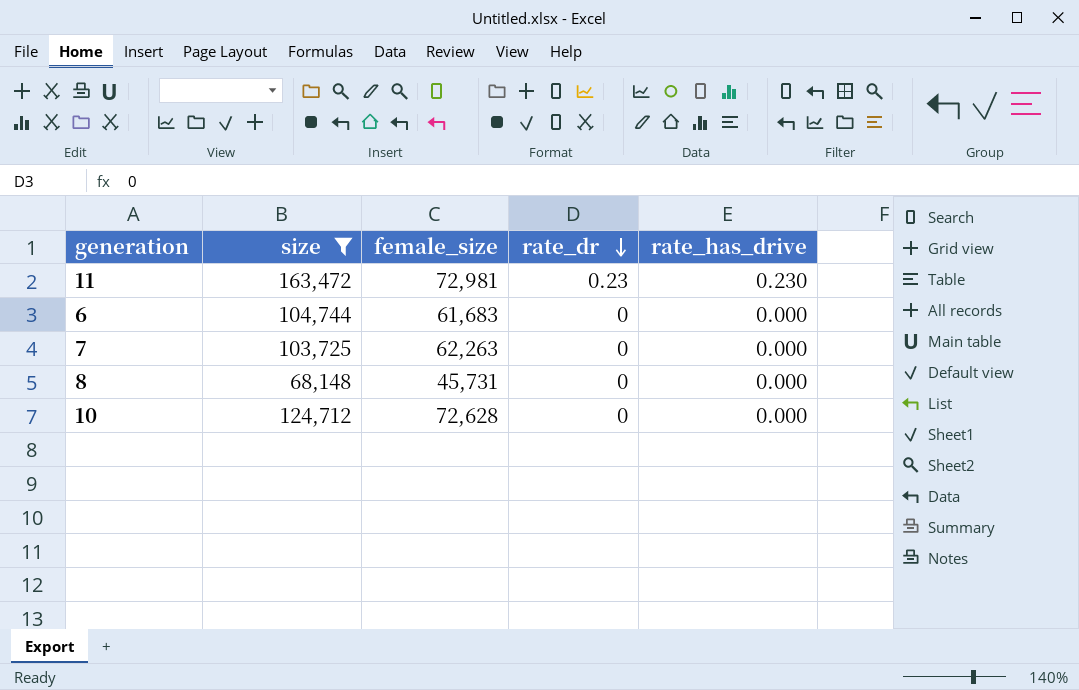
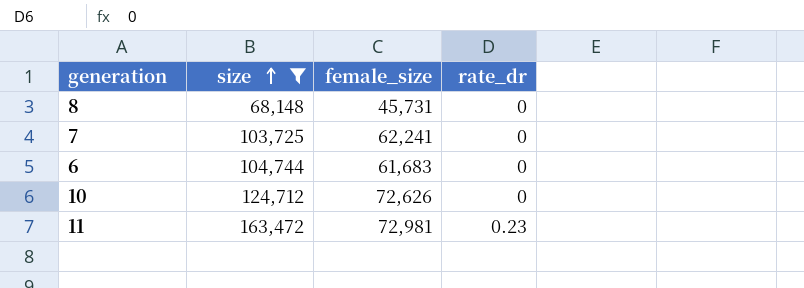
row order: rate_dr descending -> size ascending
column rate_has_drive | position: 5 -> none
7 | female_size: 62,263 -> 62,241
10 | female_size: 72,628 -> 72,626

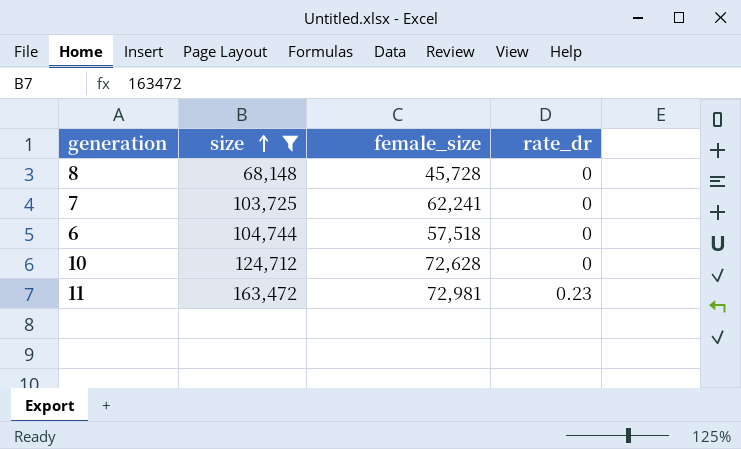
8 | female_size: 45,731 -> 45,728
6 | female_size: 61,683 -> 57,518
10 | female_size: 72,626 -> 72,628

